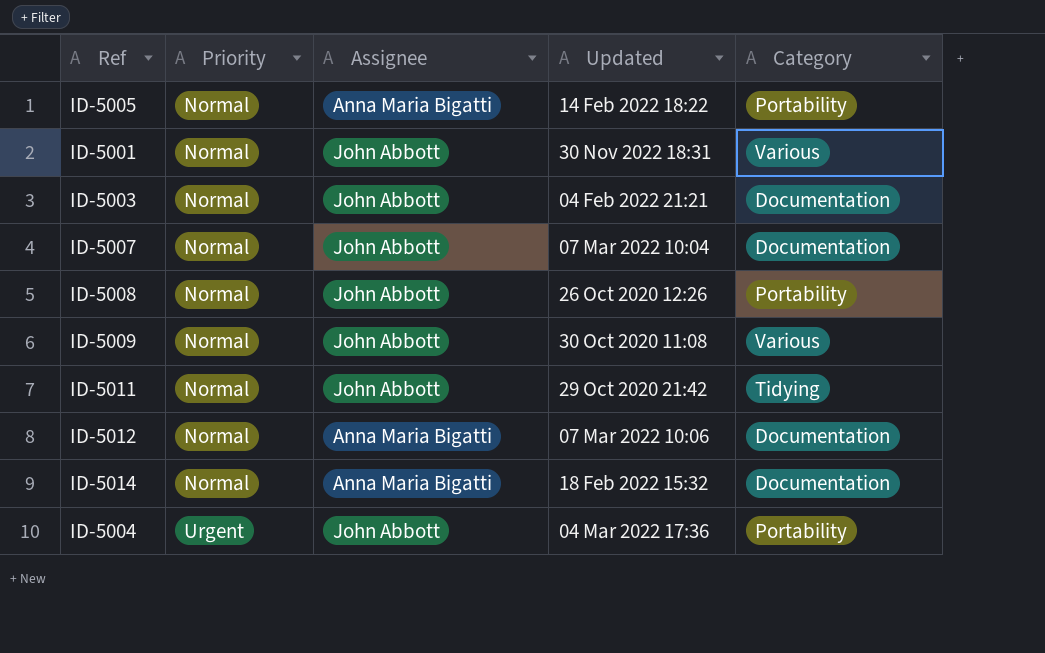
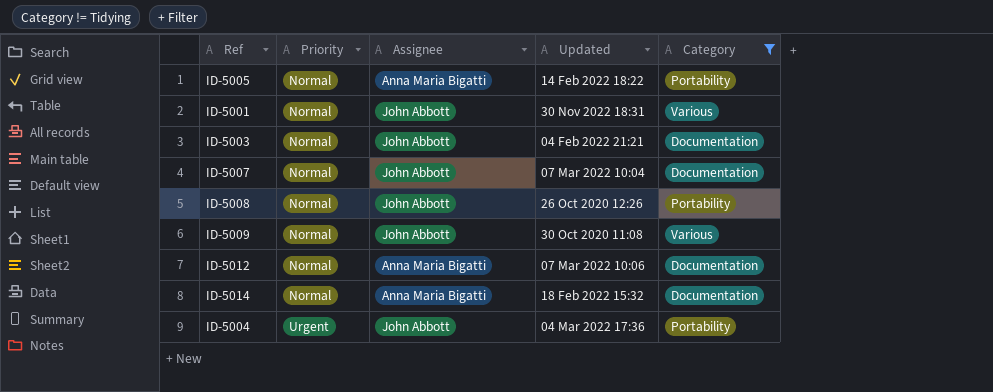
filter: none -> Category != Tidying

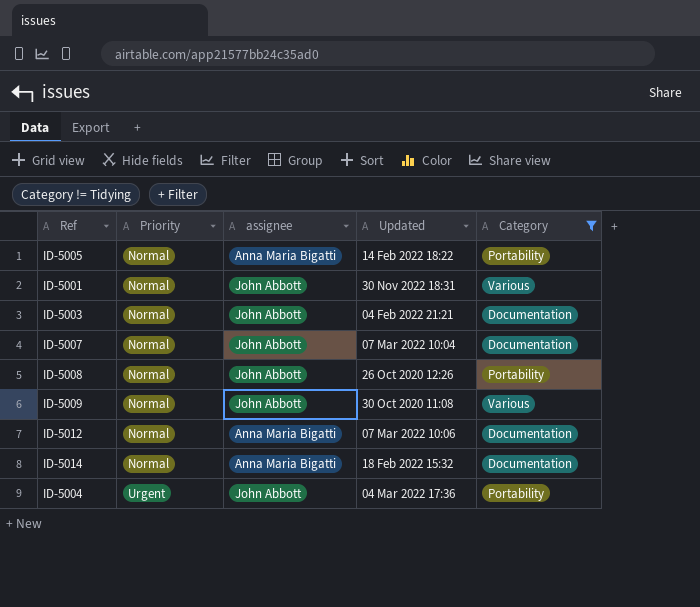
column name: Assignee -> assignee

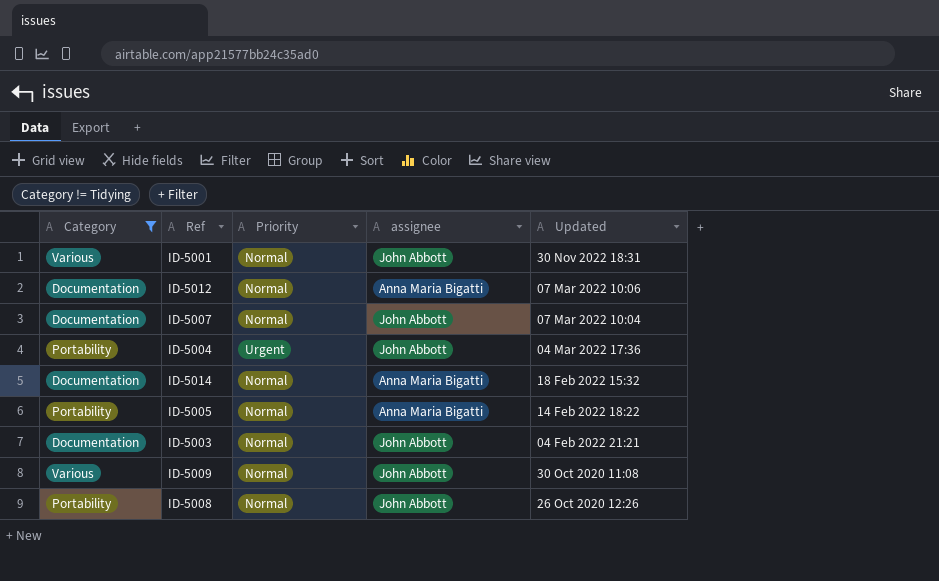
row order: Priority ascending -> Updated descending
column Category | position: 5 -> 1

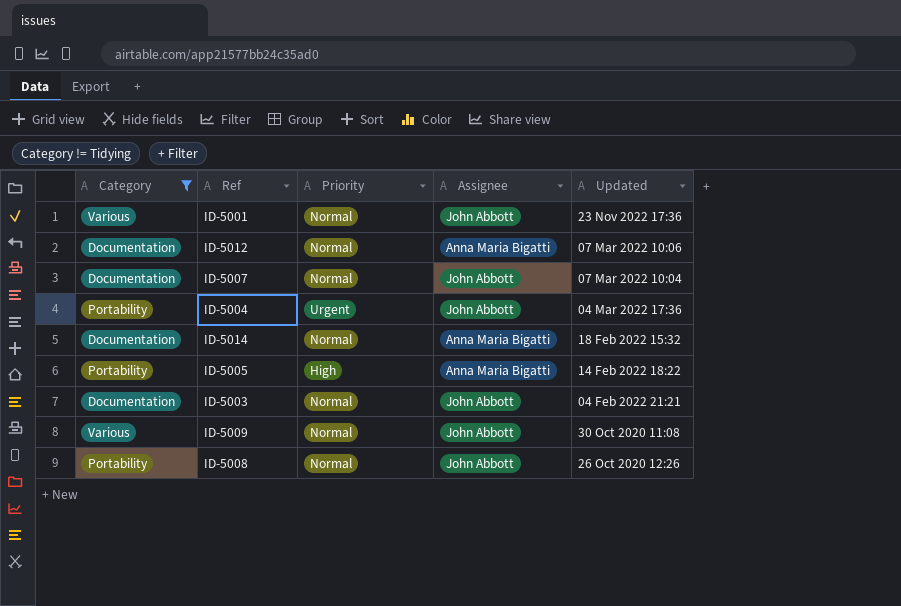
column name: assignee -> Assignee
ID-5001 | Updated: 30 Nov 2022 18:31 -> 23 Nov 2022 17:36
ID-5005 | Priority: Normal -> High

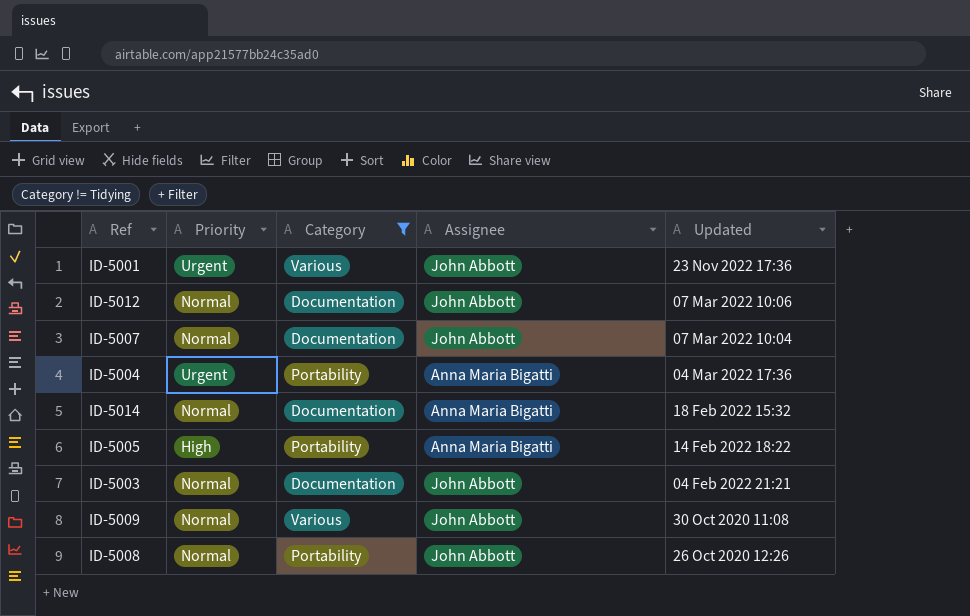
column Category | position: 1 -> 3
ID-5001 | Priority: Normal -> Urgent
ID-5012 | Assignee: Anna Maria Bigatti -> John Abbott
ID-5004 | Assignee: John Abbott -> Anna Maria Bigatti

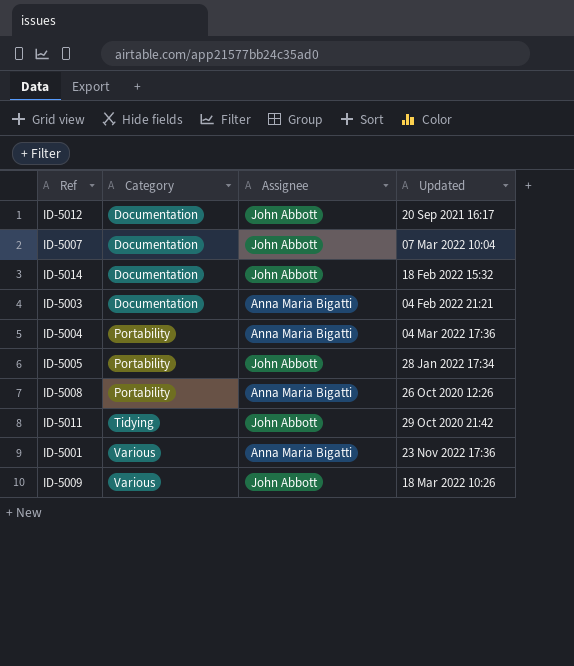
filter: Category != Tidying -> none
row order: Updated descending -> Category ascending
column Priority | position: 2 -> none
ID-5012 | Updated: 07 Mar 2022 10:06 -> 20 Sep 2021 16:17
ID-5014 | Assignee: Anna Maria Bigatti -> John Abbott
ID-5003 | Assignee: John Abbott -> Anna Maria Bigatti
ID-5005 | Assignee: Anna Maria Bigatti -> John Abbott
ID-5005 | Updated: 14 Feb 2022 18:22 -> 28 Jan 2022 17:34
ID-5008 | Assignee: John Abbott -> Anna Maria Bigatti
ID-5001 | Assignee: John Abbott -> Anna Maria Bigatti
ID-5009 | Updated: 30 Oct 2020 11:08 -> 18 Mar 2022 10:26

